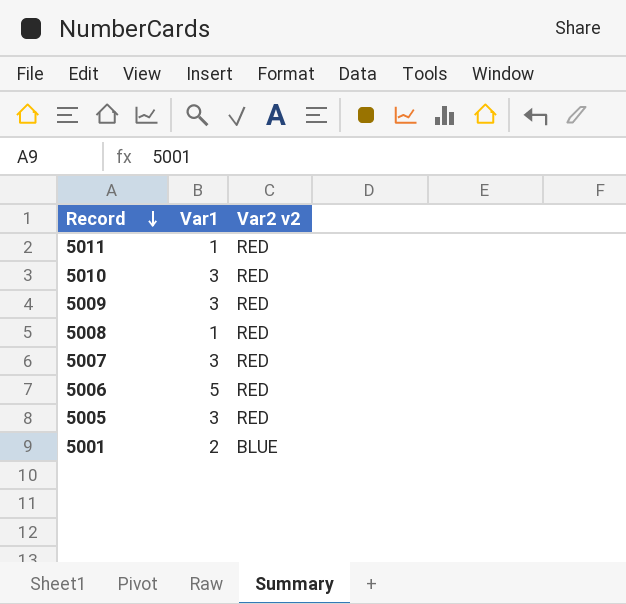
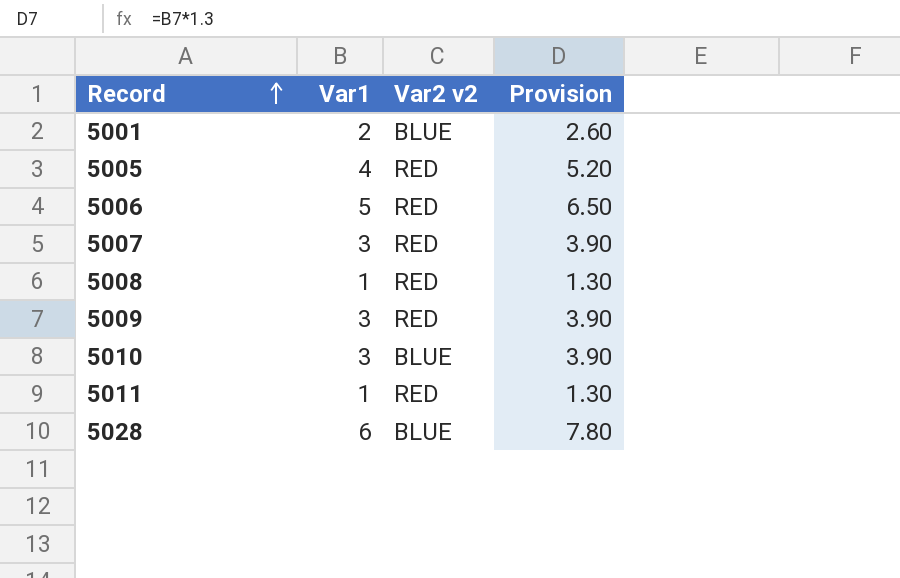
row order: Record descending -> Record ascending
column Provision | formula: none -> [Var1] * 1.3
5005 | Var1: 3 -> 4
5010 | Var2 v2: RED -> BLUE
row 5028: none -> 6 | BLUE | 7.80

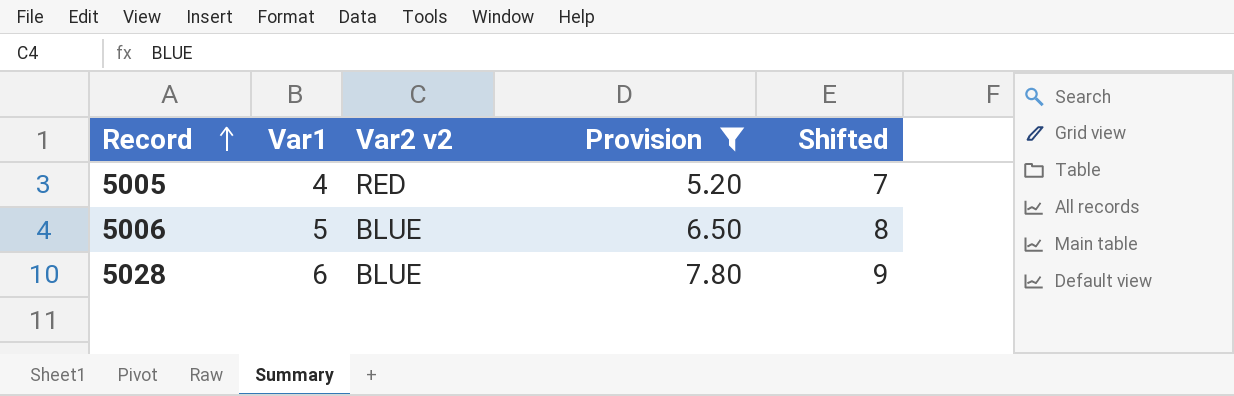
filter: none -> Provision >= 5.20
column Shifted | formula: none -> [Var1] + 3
5006 | Var2 v2: RED -> BLUE

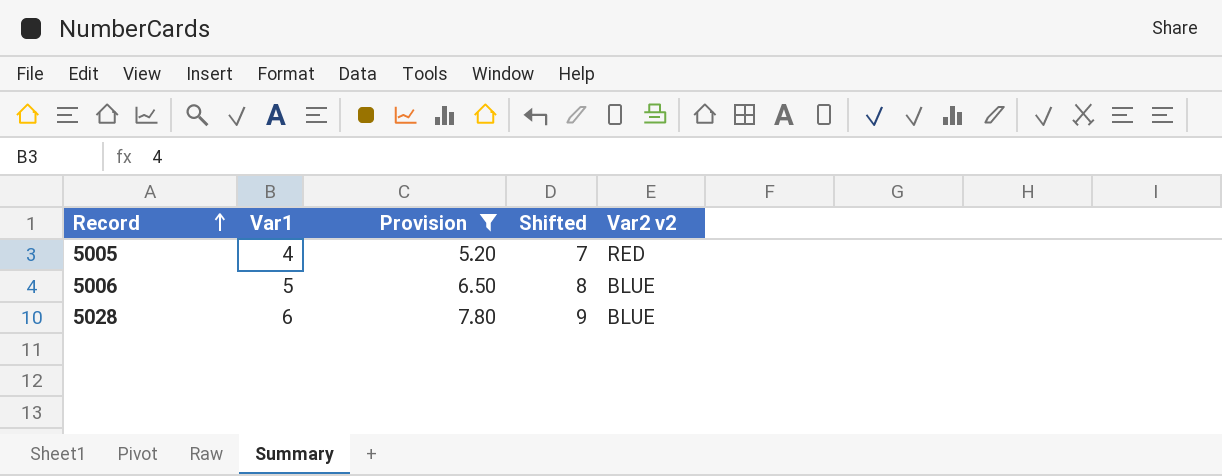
column Var2 v2 | position: 3 -> 5

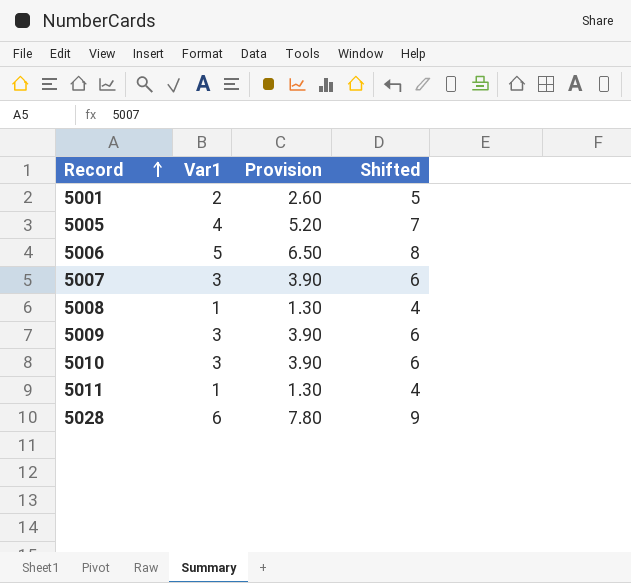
filter: Provision >= 5.20 -> none
column Var2 v2 | position: 5 -> none

